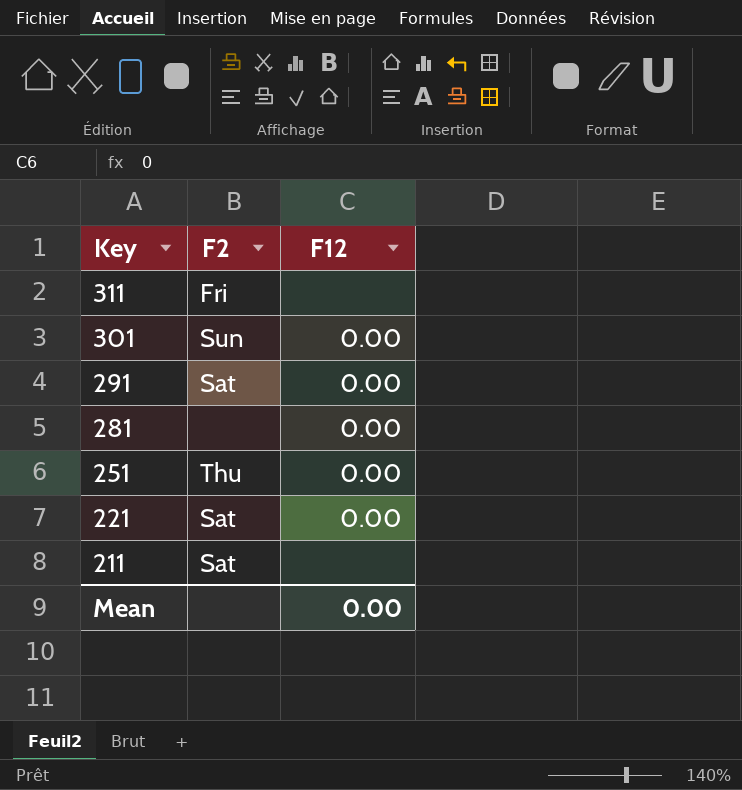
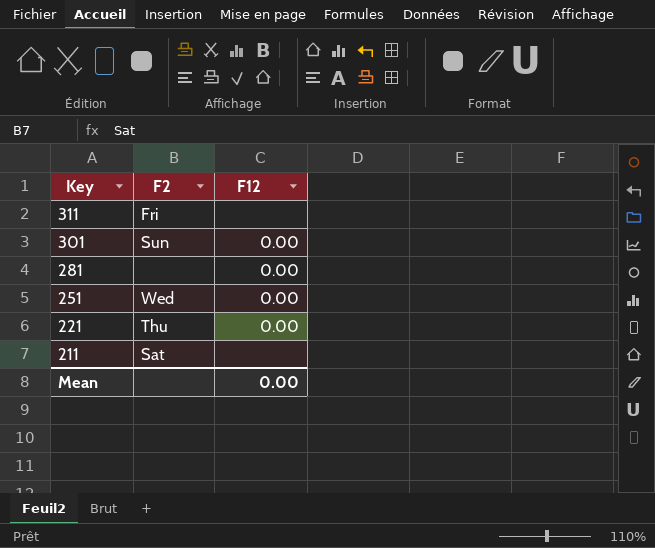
row 291: Sat | 0.00 -> none
251 | F2: Thu -> Wed
221 | F2: Sat -> Thu

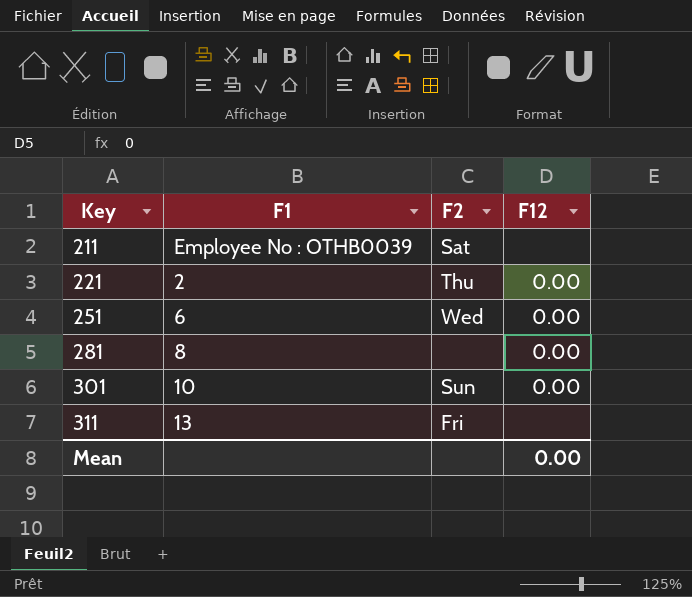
row order: Key descending -> Key ascending
column F1 | position: none -> 2

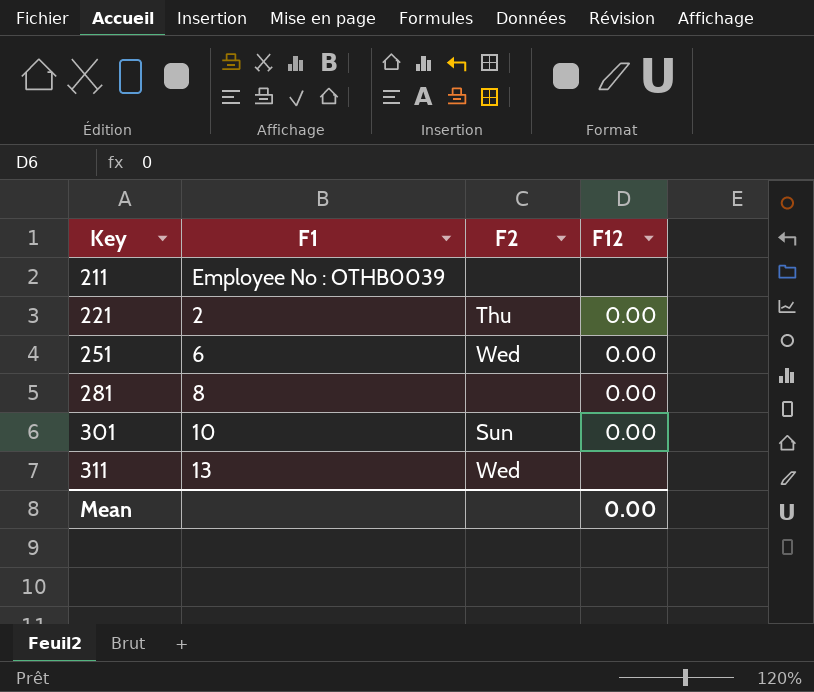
211 | F2: Sat -> none
311 | F2: Fri -> Wed

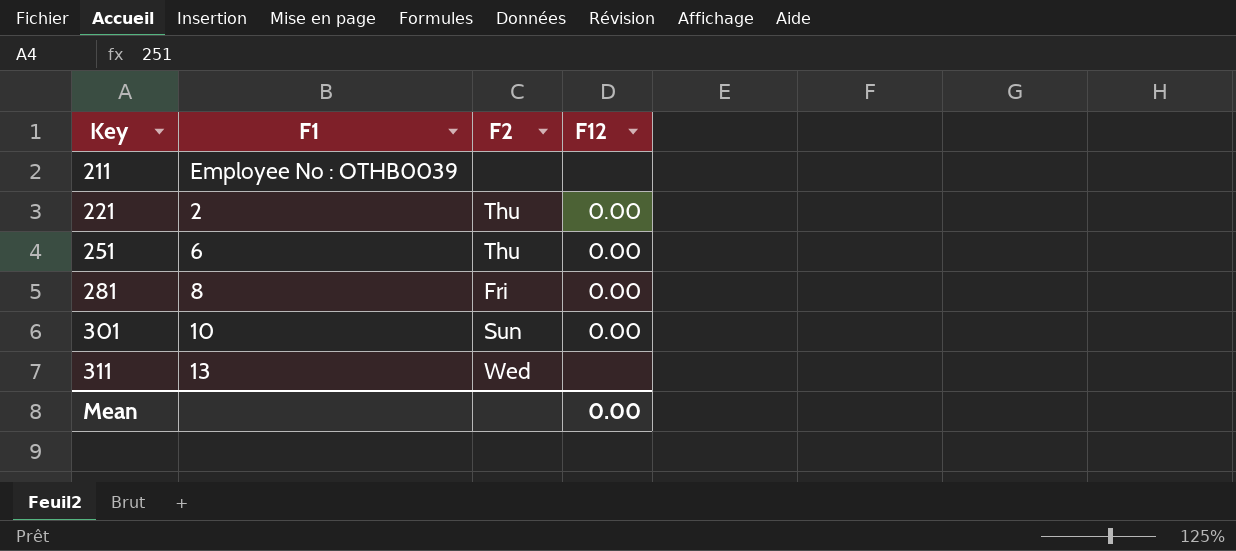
251 | F2: Wed -> Thu
281 | F2: none -> Fri

